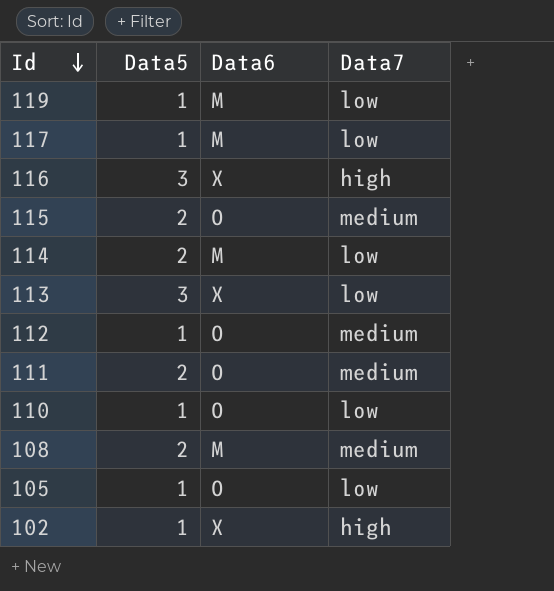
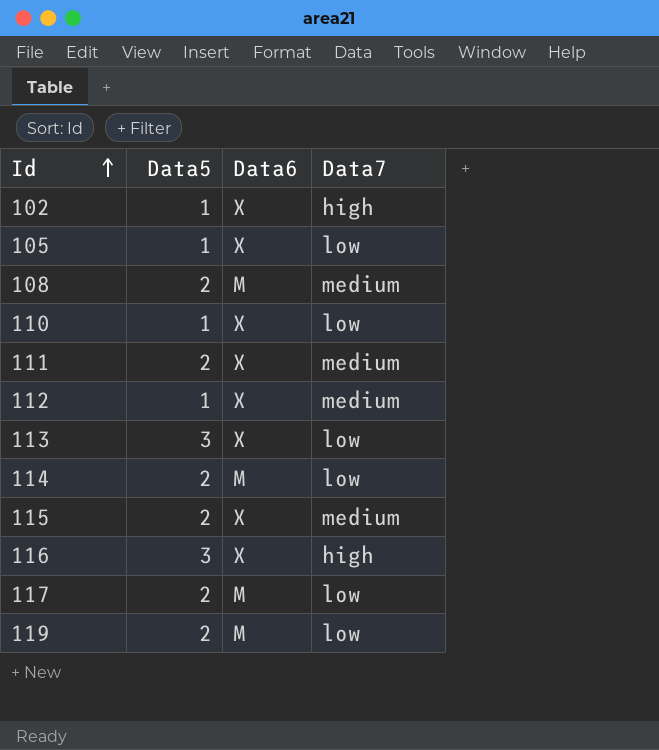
row order: Id descending -> Id ascending
105 | Data6: O -> X
110 | Data6: O -> X
111 | Data6: O -> X
112 | Data6: O -> X
115 | Data6: O -> X
117 | Data5: 1 -> 2
119 | Data5: 1 -> 2

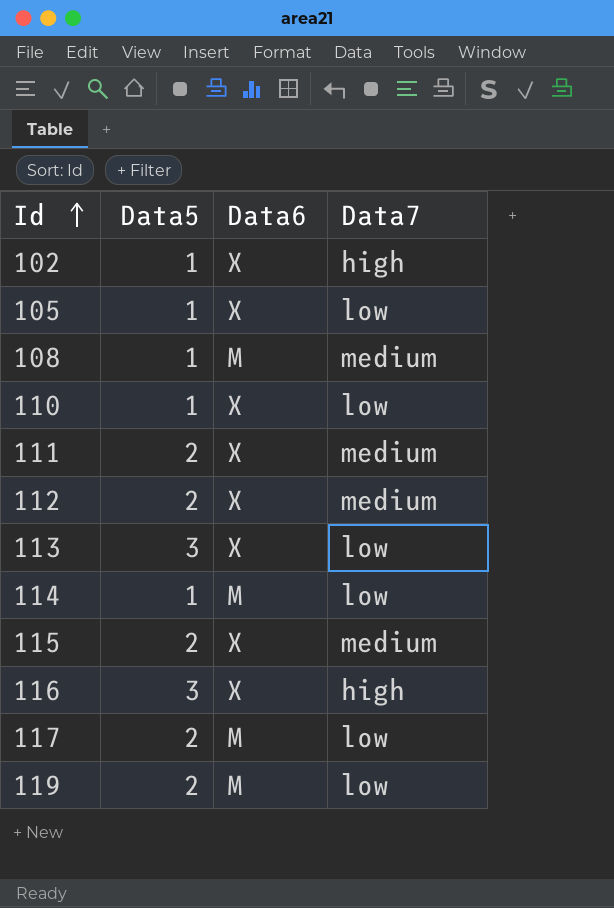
108 | Data5: 2 -> 1
112 | Data5: 1 -> 2
114 | Data5: 2 -> 1

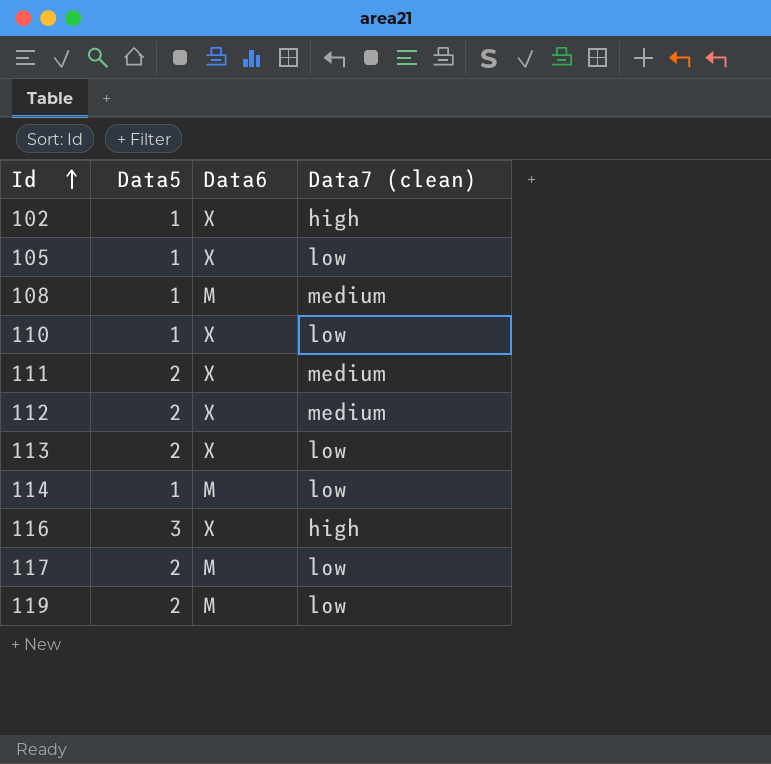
column name: Data7 -> Data7 (clean)
row 115: 2 | X | medium -> none
113 | Data5: 3 -> 2

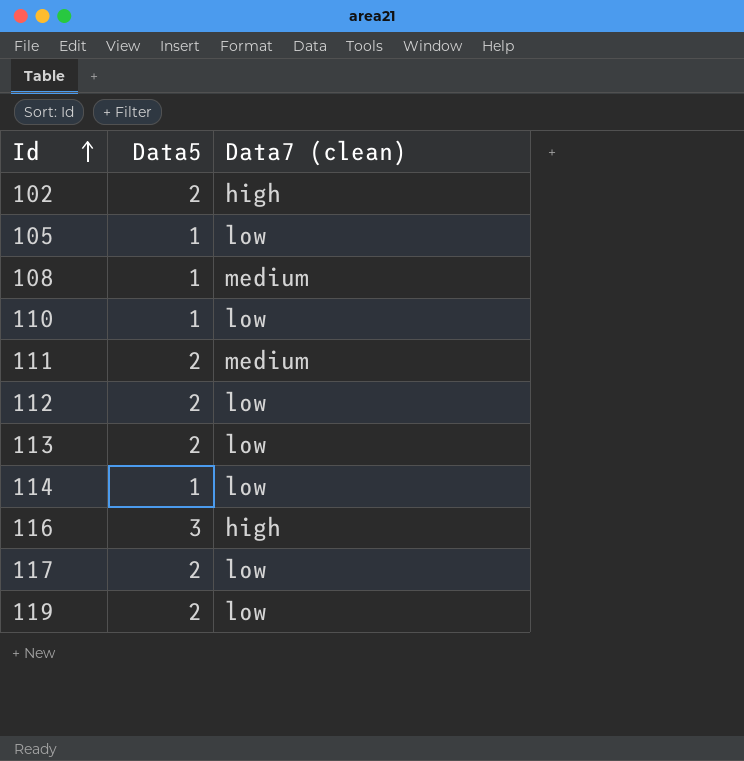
column Data6 | position: 3 -> none
102 | Data5: 1 -> 2
112 | Data7 (clean): medium -> low

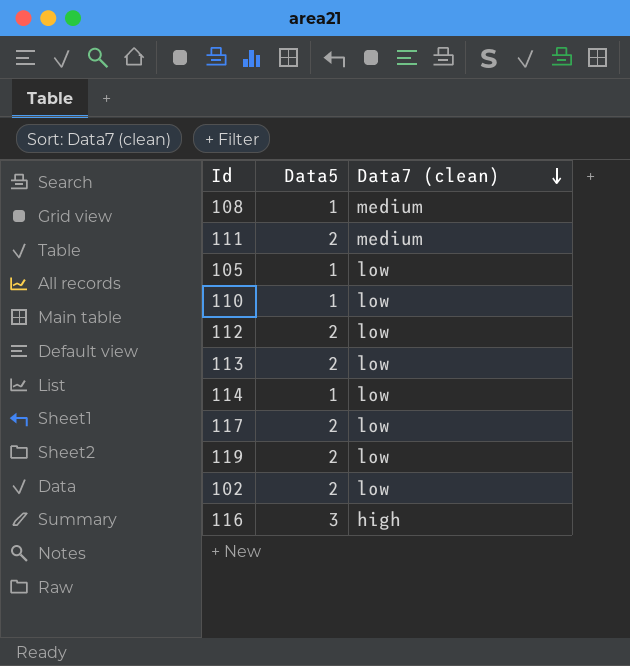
row order: Id ascending -> Data7 (clean) descending
102 | Data7 (clean): high -> low

